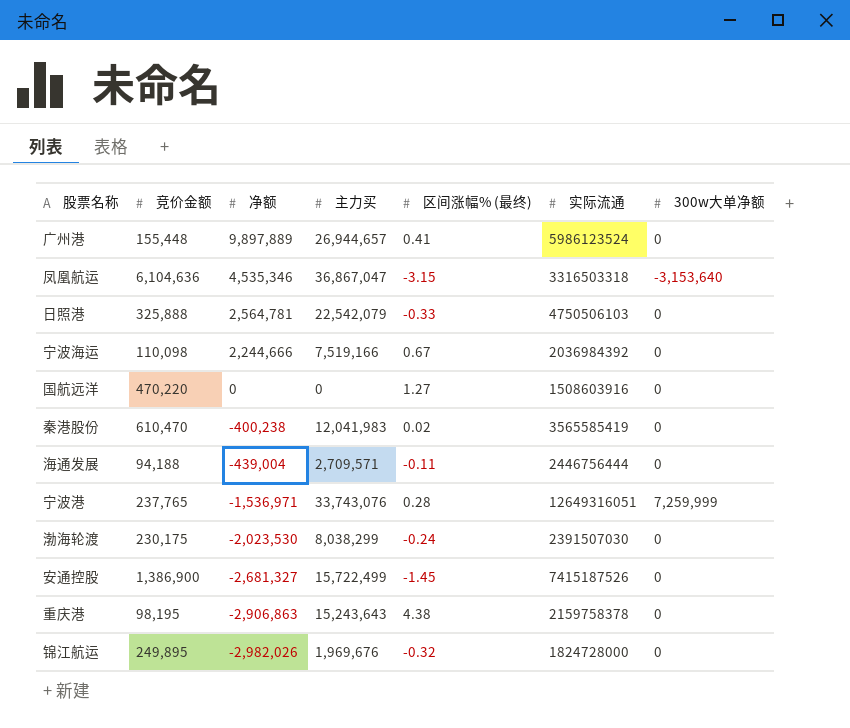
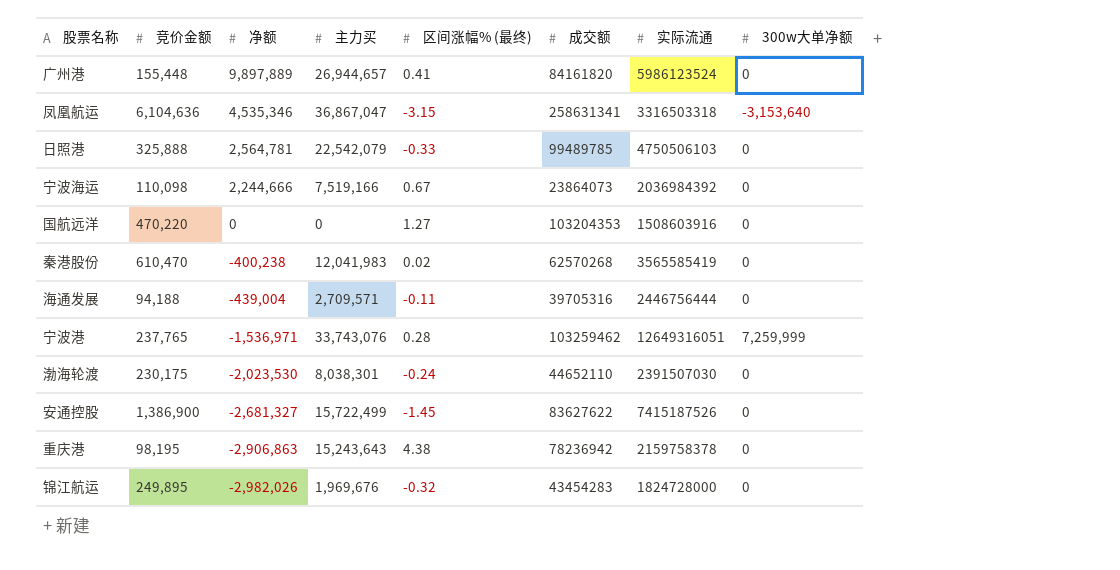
column 成交额 | position: none -> 6
渤海轮渡 | 主力买: 8,038,299 -> 8,038,301

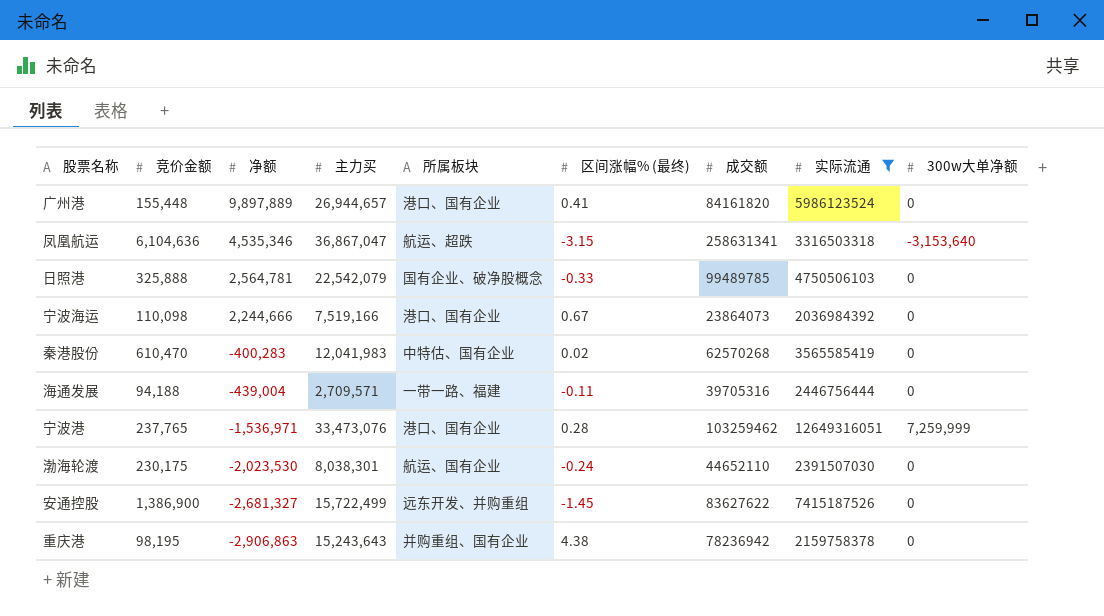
filter: none -> 实际流通 >= 2036984392
column 所属板块 | position: none -> 5
秦港股份 | 净额: -400,238 -> -400,283
宁波港 | 主力买: 33,743,076 -> 33,473,076

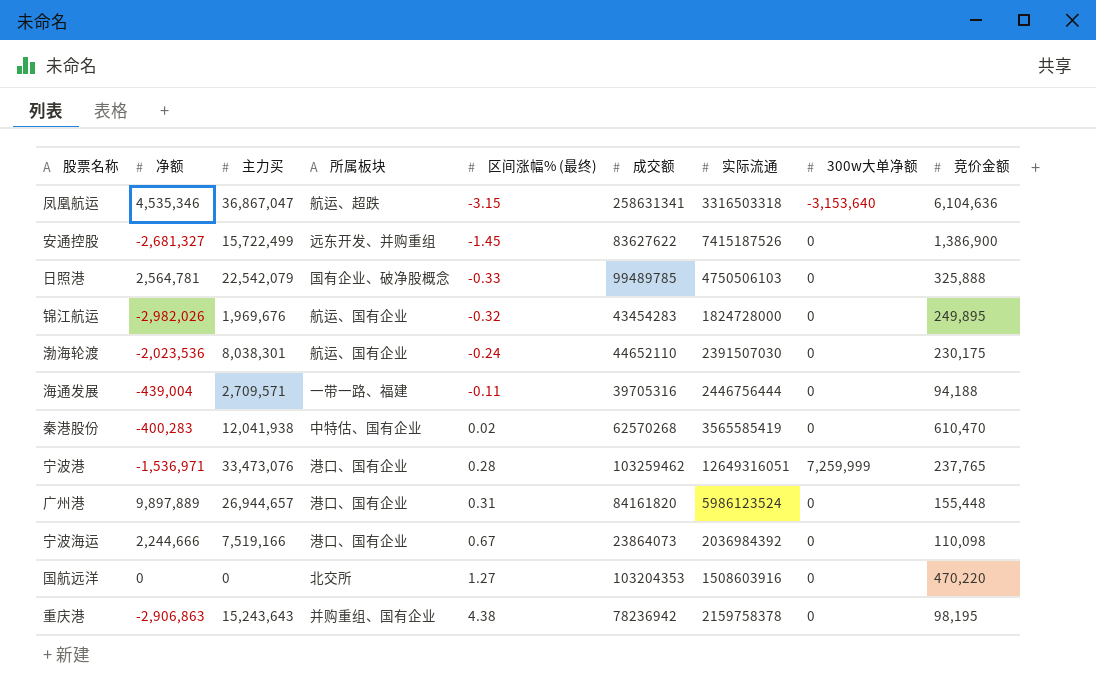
filter: 实际流通 >= 2036984392 -> none
row order: 净额 descending -> 区间涨幅% (最终) ascending
column 竞价金额 | position: 2 -> 9
渤海轮渡 | 净额: -2,023,530 -> -2,023,536
秦港股份 | 主力买: 12,041,983 -> 12,041,938
广州港 | 区间涨幅% (最终): 0.41 -> 0.31

